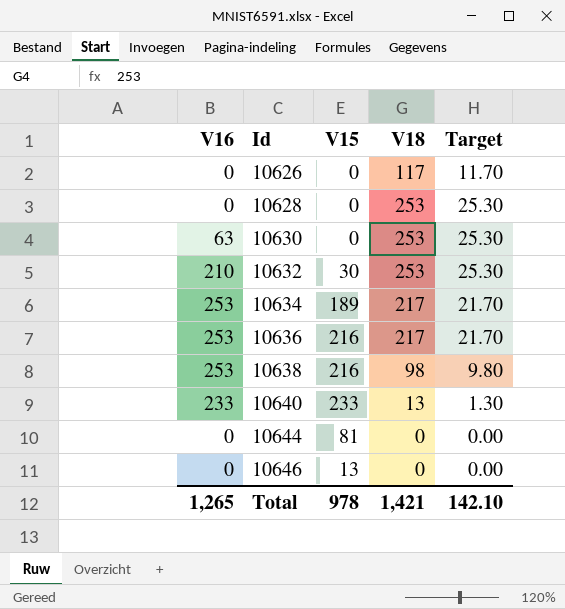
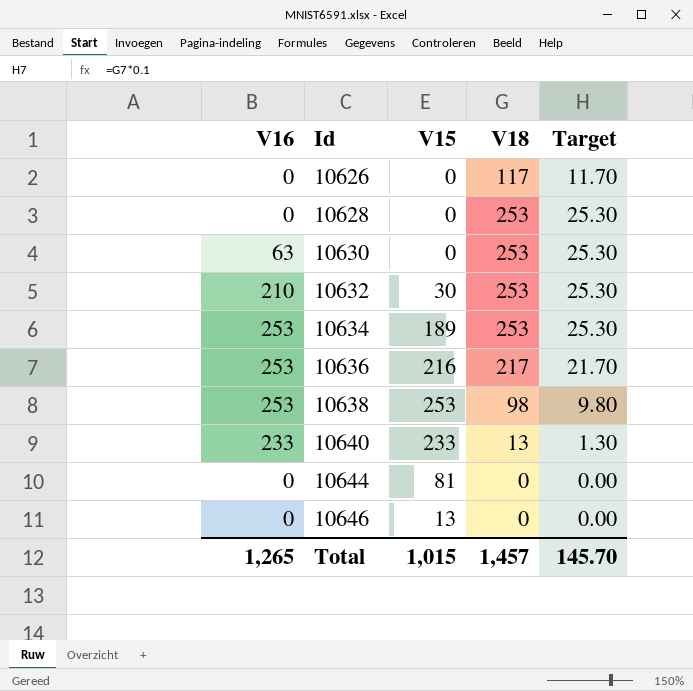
10634 | V18: 217 -> 253
10634 | Target: 21.70 -> 25.30
10638 | V15: 216 -> 253
Total | V15: 978 -> 1,015
Total | V18: 1,421 -> 1,457
Total | Target: 142.10 -> 145.70

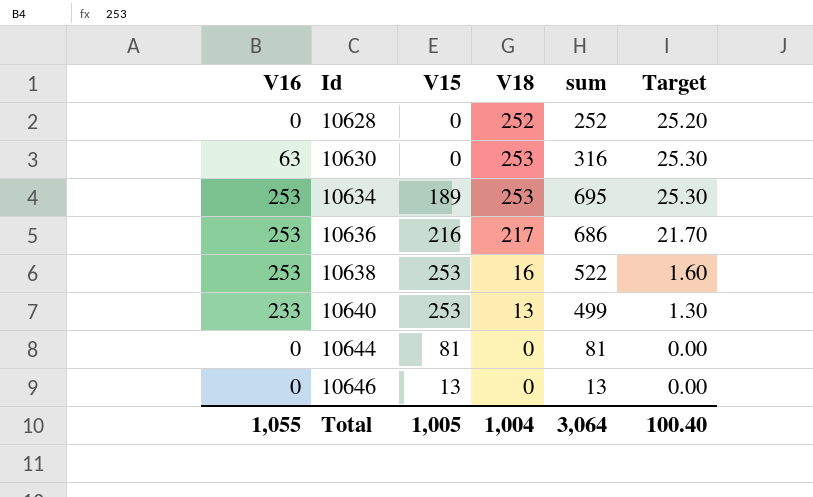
column sum | formula: none -> [V16] + [V15] + [V18]
row 10626: 0 | 0 | 117 | 11.70 -> none
row 10632: 210 | 30 | 253 | 25.30 -> none
10628 | V18: 253 -> 252
10628 | Target: 25.30 -> 25.20
10638 | V18: 98 -> 16
10638 | Target: 9.80 -> 1.60
10640 | V15: 233 -> 253
Total | V16: 1,265 -> 1,055
Total | V15: 1,015 -> 1,005
Total | V18: 1,457 -> 1,004
Total | Target: 145.70 -> 100.40

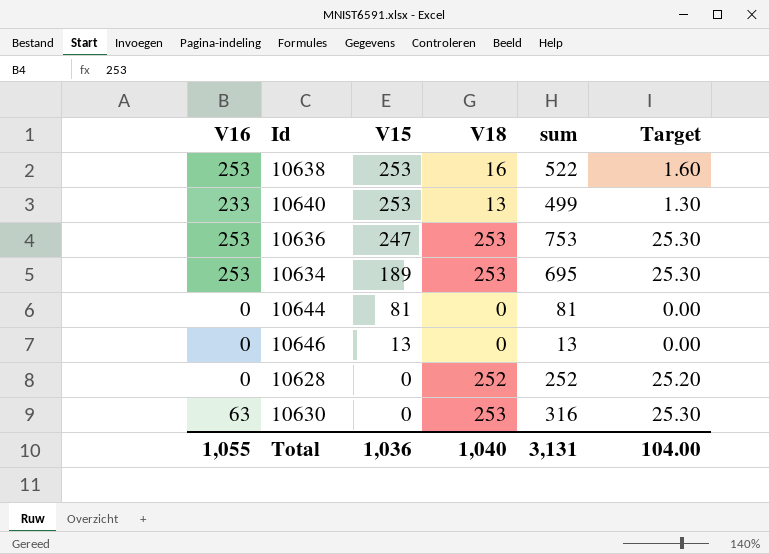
row order: Id ascending -> V15 descending
10636 | V15: 216 -> 247
10636 | V18: 217 -> 253
10636 | sum: 686 -> 753
10636 | Target: 21.70 -> 25.30
Total | V15: 1,005 -> 1,036
Total | V18: 1,004 -> 1,040
Total | sum: 3,064 -> 3,131
Total | Target: 100.40 -> 104.00

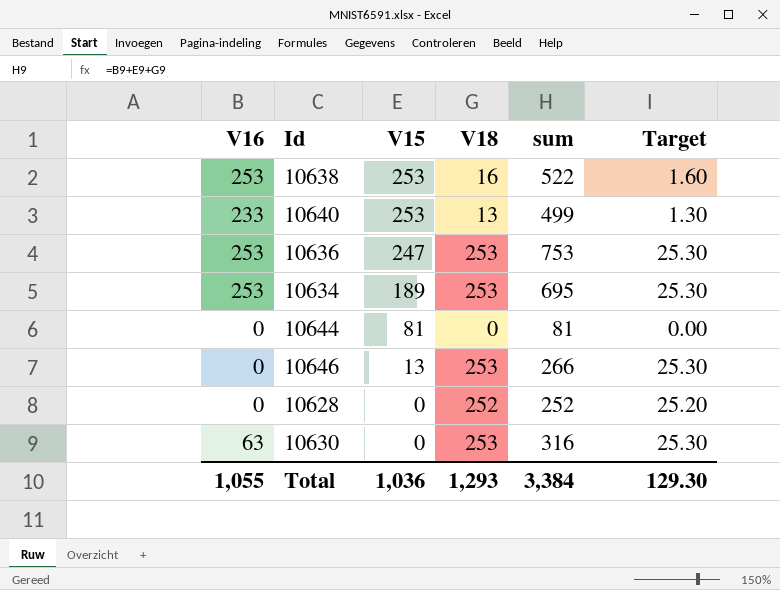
10646 | V18: 0 -> 253
10646 | sum: 13 -> 266
10646 | Target: 0.00 -> 25.30
Total | V18: 1,040 -> 1,293
Total | sum: 3,131 -> 3,384
Total | Target: 104.00 -> 129.30

